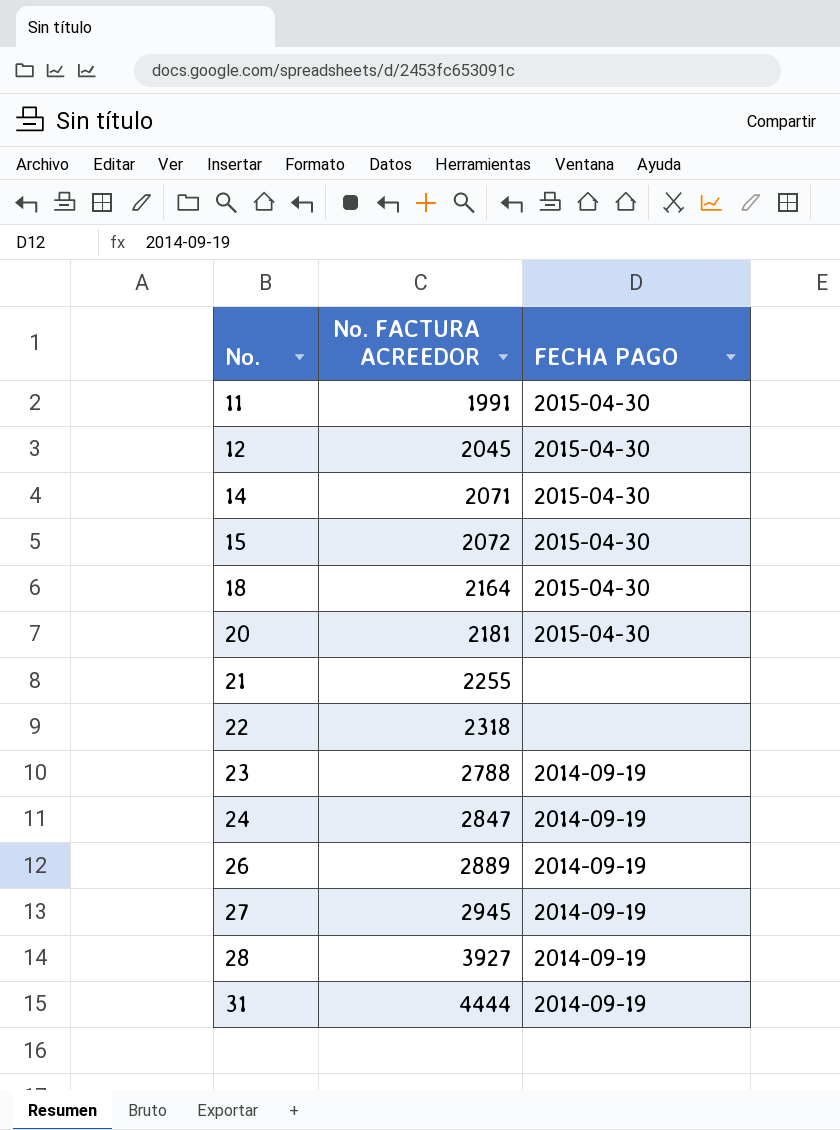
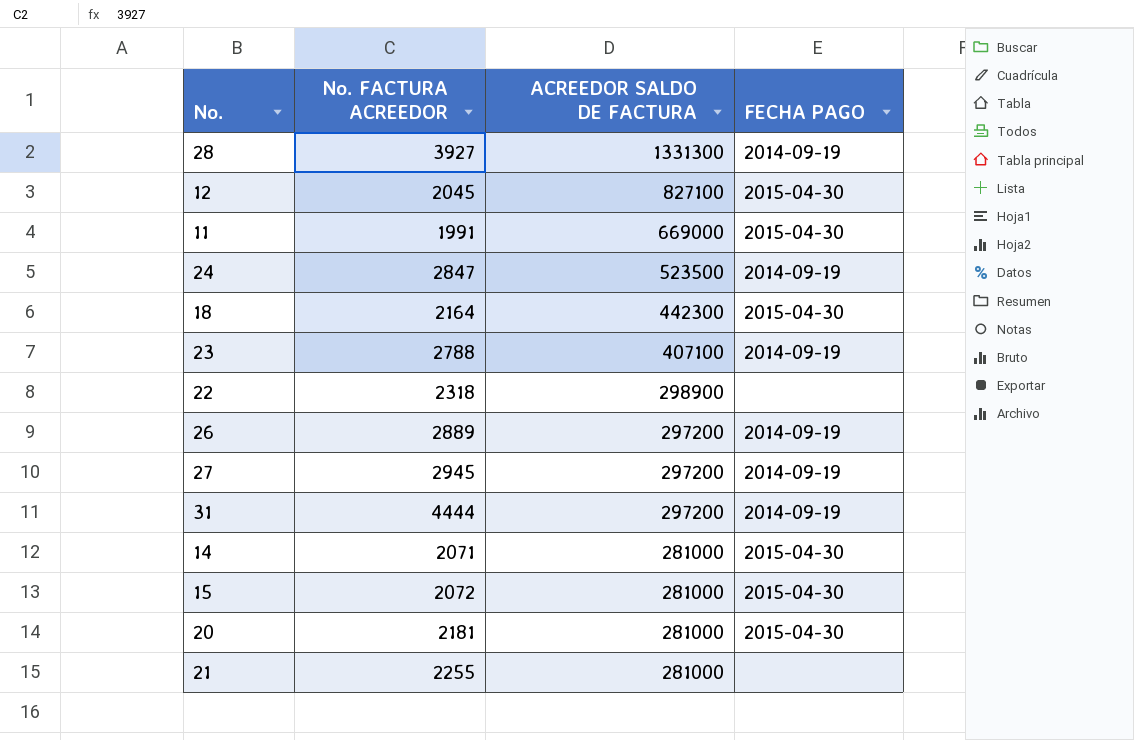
row order: No. ascending -> ACREEDOR SALDO DE FACTURA descending
column ACREEDOR SALDO DE FACTURA | position: none -> 3

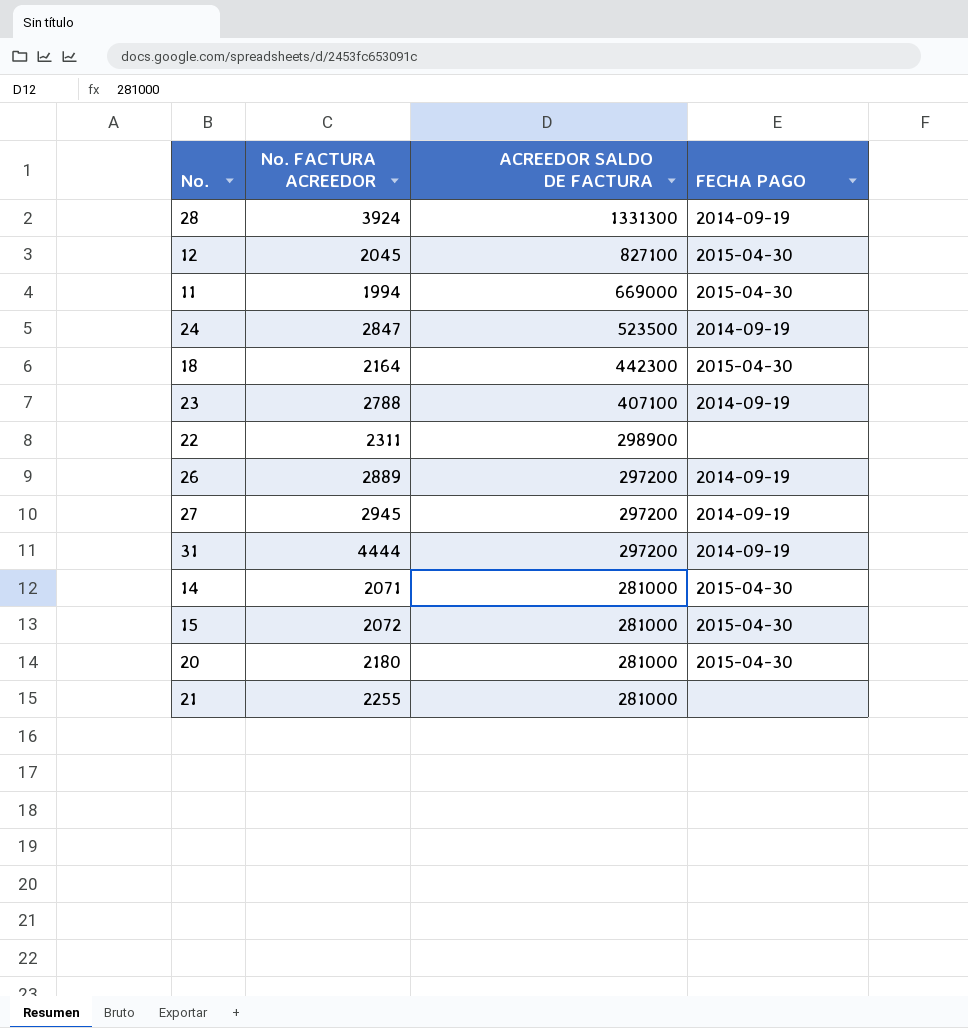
28 | No. FACTURA ACREEDOR: 3927 -> 3924
11 | No. FACTURA ACREEDOR: 1991 -> 1994
22 | No. FACTURA ACREEDOR: 2318 -> 2311
20 | No. FACTURA ACREEDOR: 2181 -> 2180

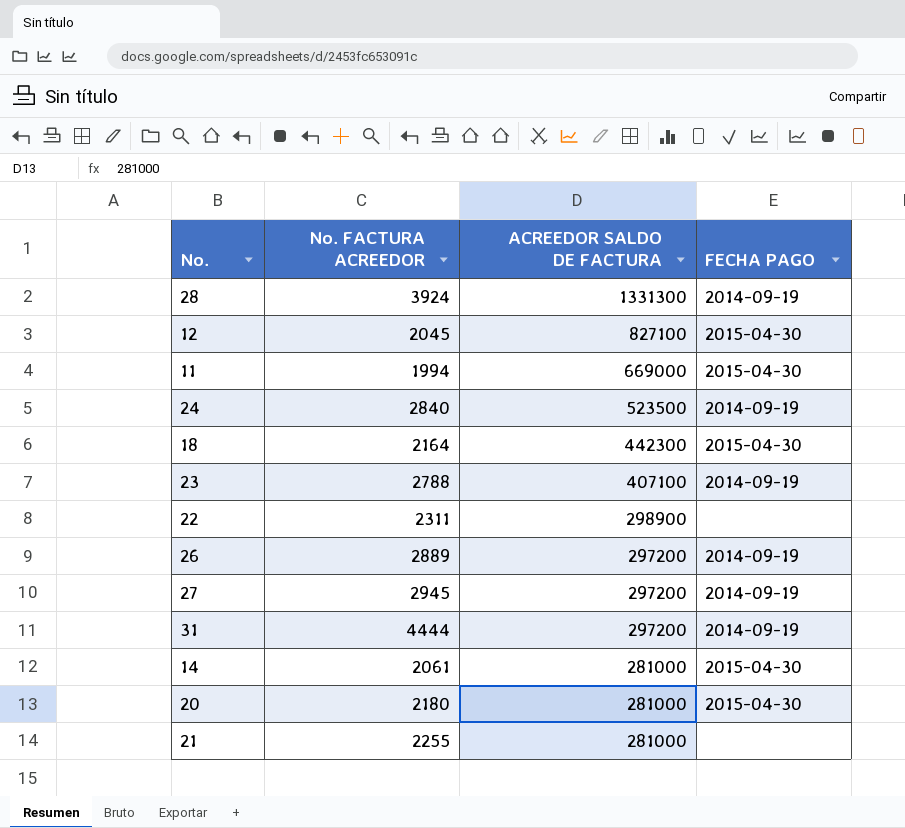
row 15: 2072 | 281000 | 2015-04-30 -> none
24 | No. FACTURA ACREEDOR: 2847 -> 2840
14 | No. FACTURA ACREEDOR: 2071 -> 2061

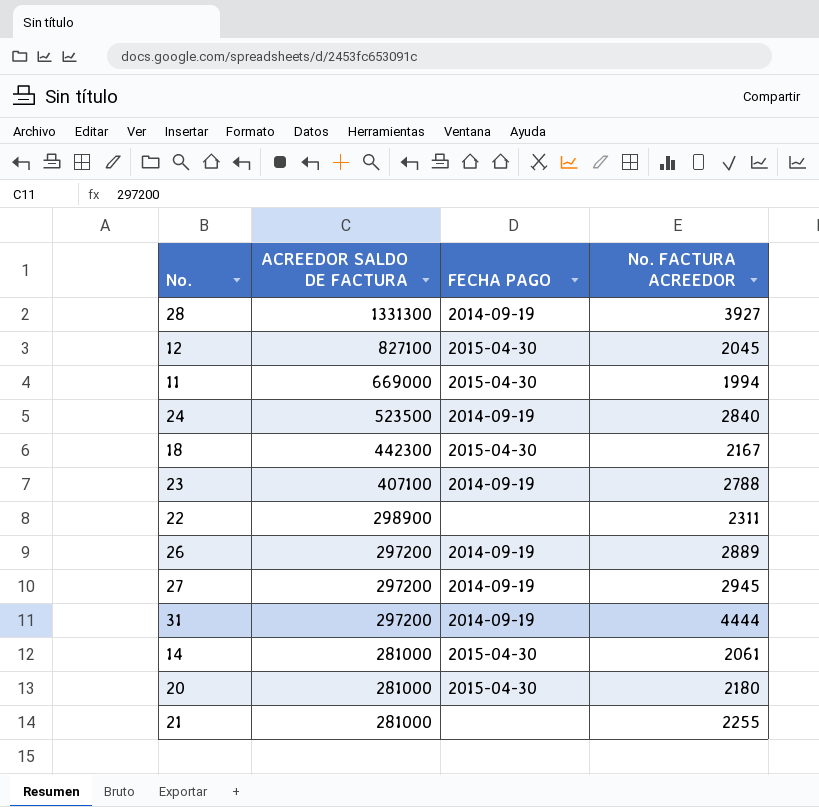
column No. FACTURA ACREEDOR | position: 2 -> 4
28 | No. FACTURA ACREEDOR: 3924 -> 3927
18 | No. FACTURA ACREEDOR: 2164 -> 2167

